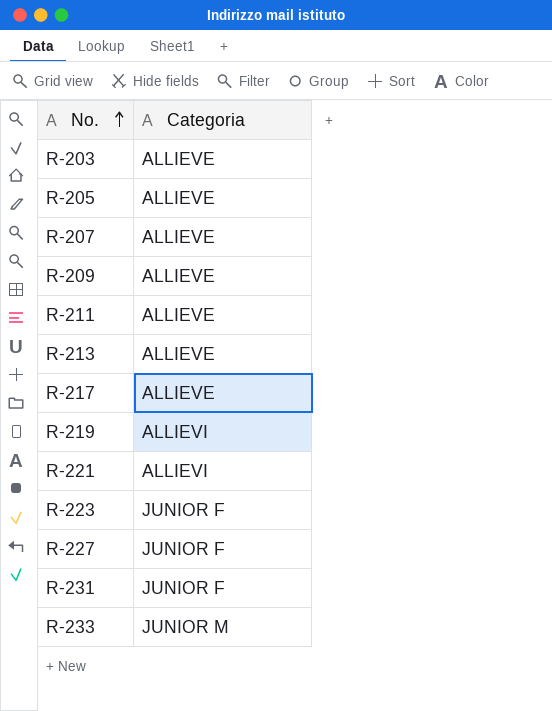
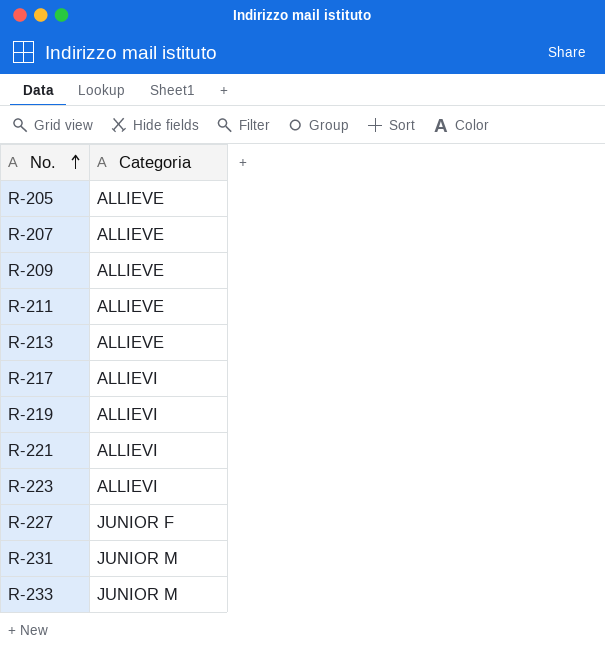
row R-203: ALLIEVE -> none
R-217 | Categoria: ALLIEVE -> ALLIEVI
R-223 | Categoria: JUNIOR F -> ALLIEVI
R-231 | Categoria: JUNIOR F -> JUNIOR M

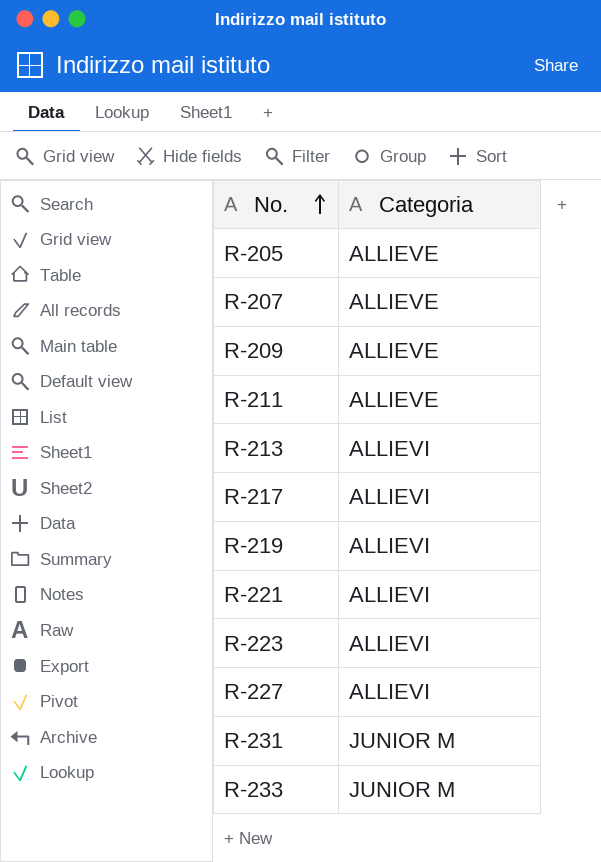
R-213 | Categoria: ALLIEVE -> ALLIEVI
R-227 | Categoria: JUNIOR F -> ALLIEVI

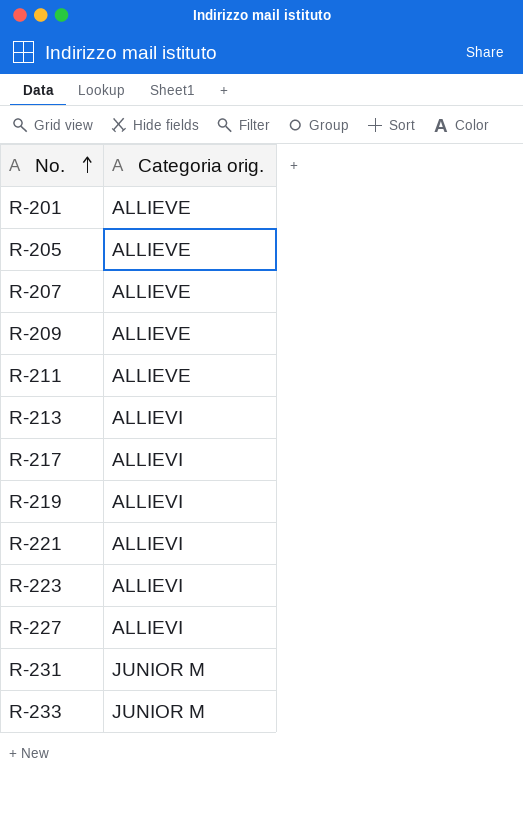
column name: Categoria -> Categoria orig.
row R-201: none -> ALLIEVE

